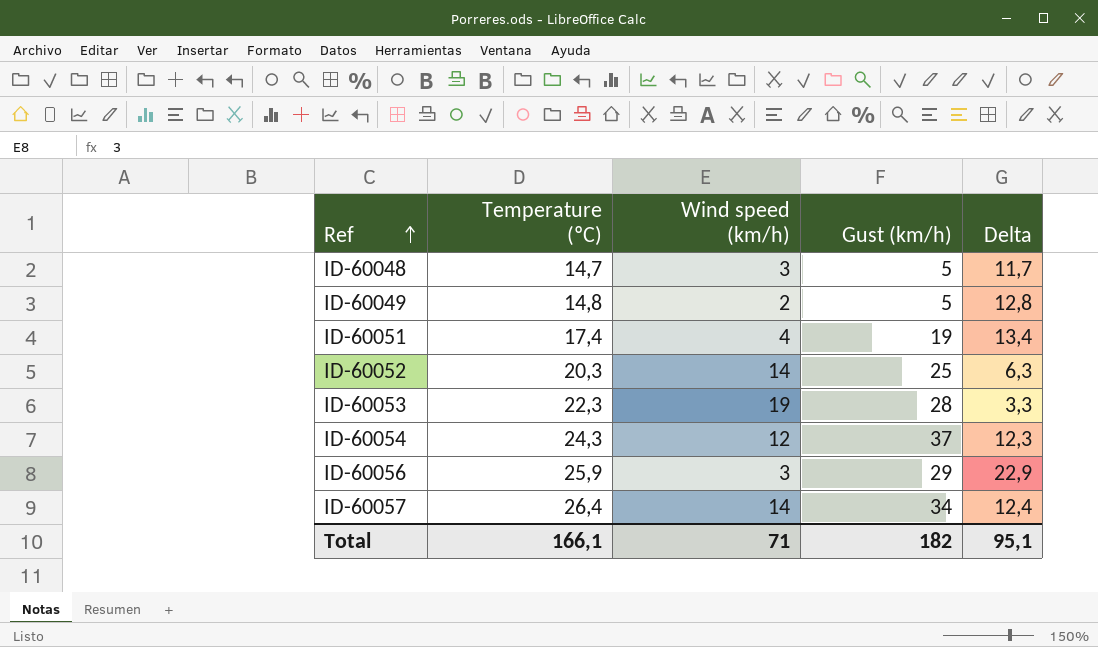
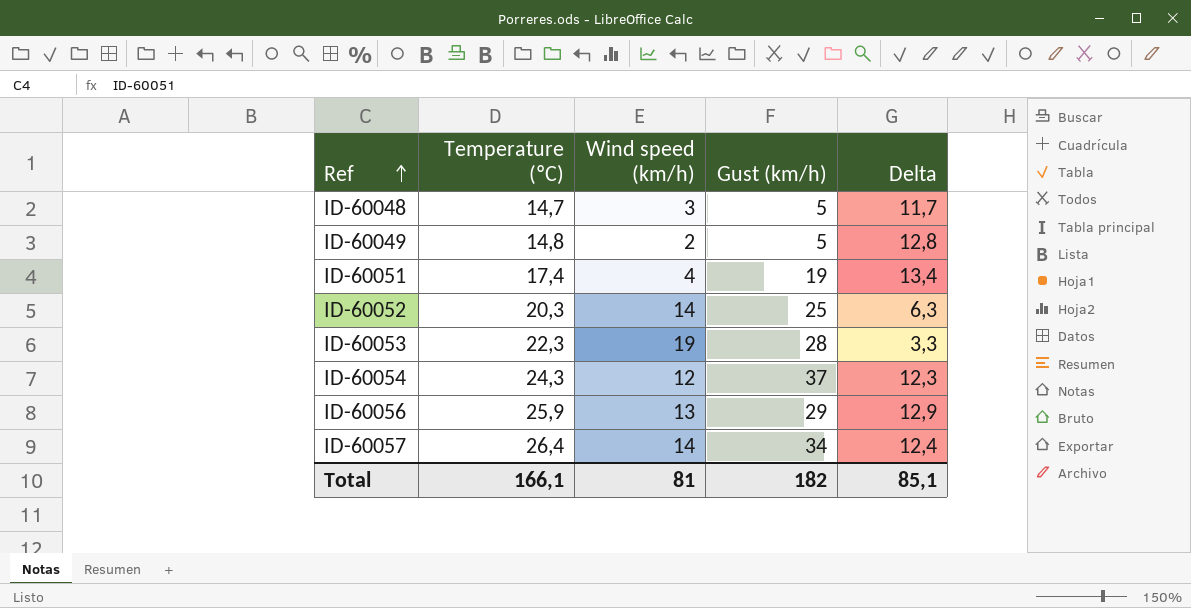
ID-60056 | Wind speed (km/h): 3 -> 13
ID-60056 | Delta: 22,9 -> 12,9
Total | Wind speed (km/h): 71 -> 81
Total | Delta: 95,1 -> 85,1

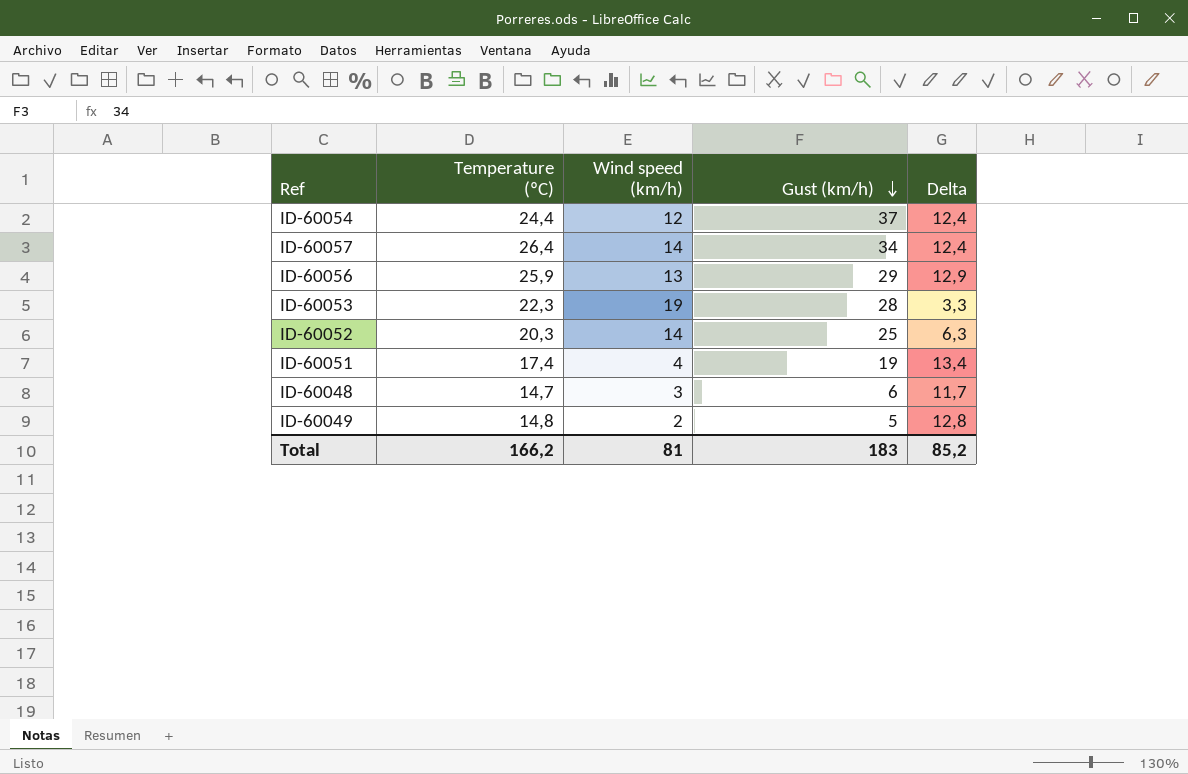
row order: Ref ascending -> Gust (km/h) descending
ID-60054 | Temperature (ºC): 24,3 -> 24,4
ID-60054 | Delta: 12,3 -> 12,4
ID-60048 | Gust (km/h): 5 -> 6
Total | Temperature (ºC): 166,1 -> 166,2
Total | Gust (km/h): 182 -> 183
Total | Delta: 85,1 -> 85,2

